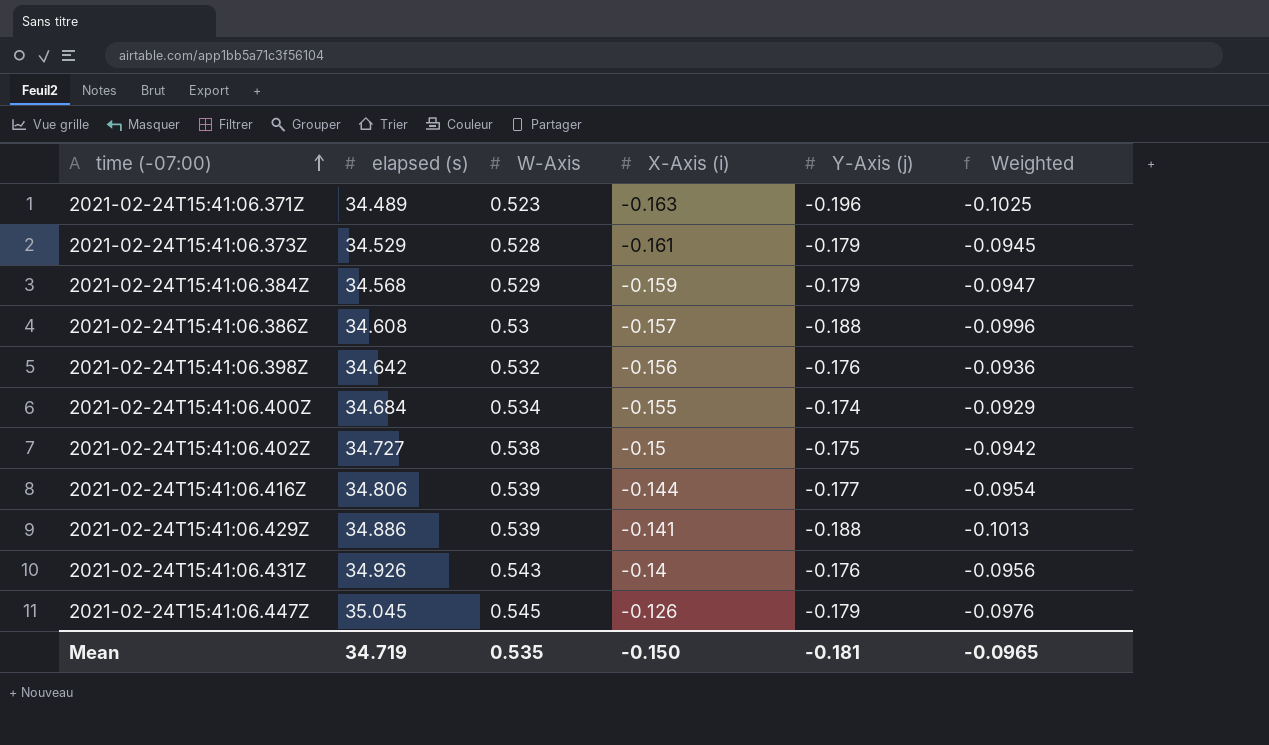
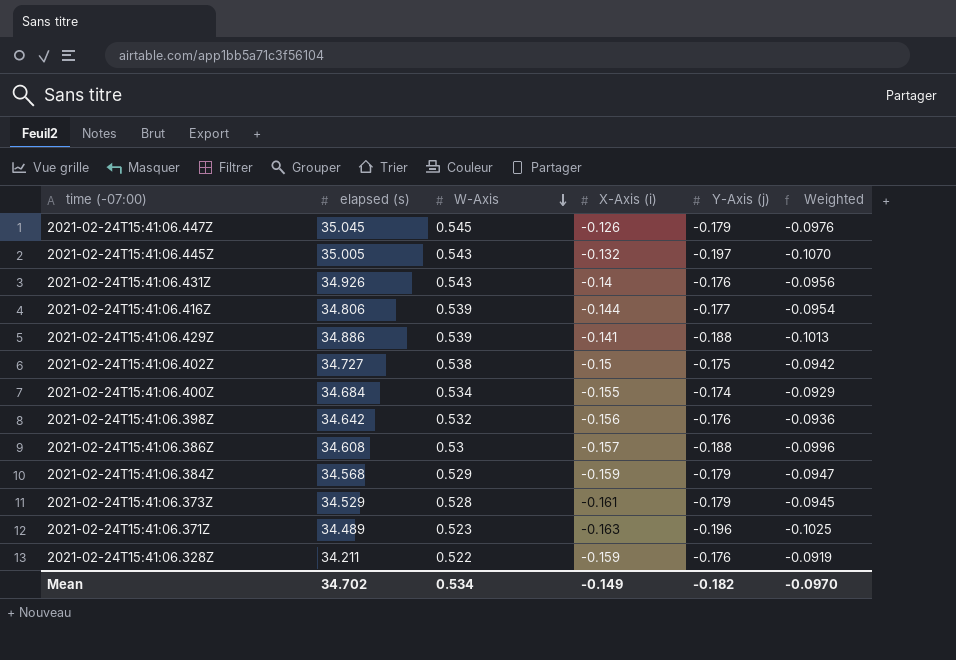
row order: time (-07:00) ascending -> W-Axis descending
row 2021-02-24T15:41:06.445Z: none -> 35.005 | 0.543 | -0.132 | -0.197 | -0.1070
row 2021-02-24T15:41:06.328Z: none -> 34.211 | 0.522 | -0.159 | -0.176 | -0.0919
Mean | elapsed (s): 34.719 -> 34.702
Mean | W-Axis: 0.535 -> 0.534
Mean | X-Axis (i): -0.150 -> -0.149
Mean | Y-Axis (j): -0.181 -> -0.182
Mean | Weighted: -0.0965 -> -0.0970

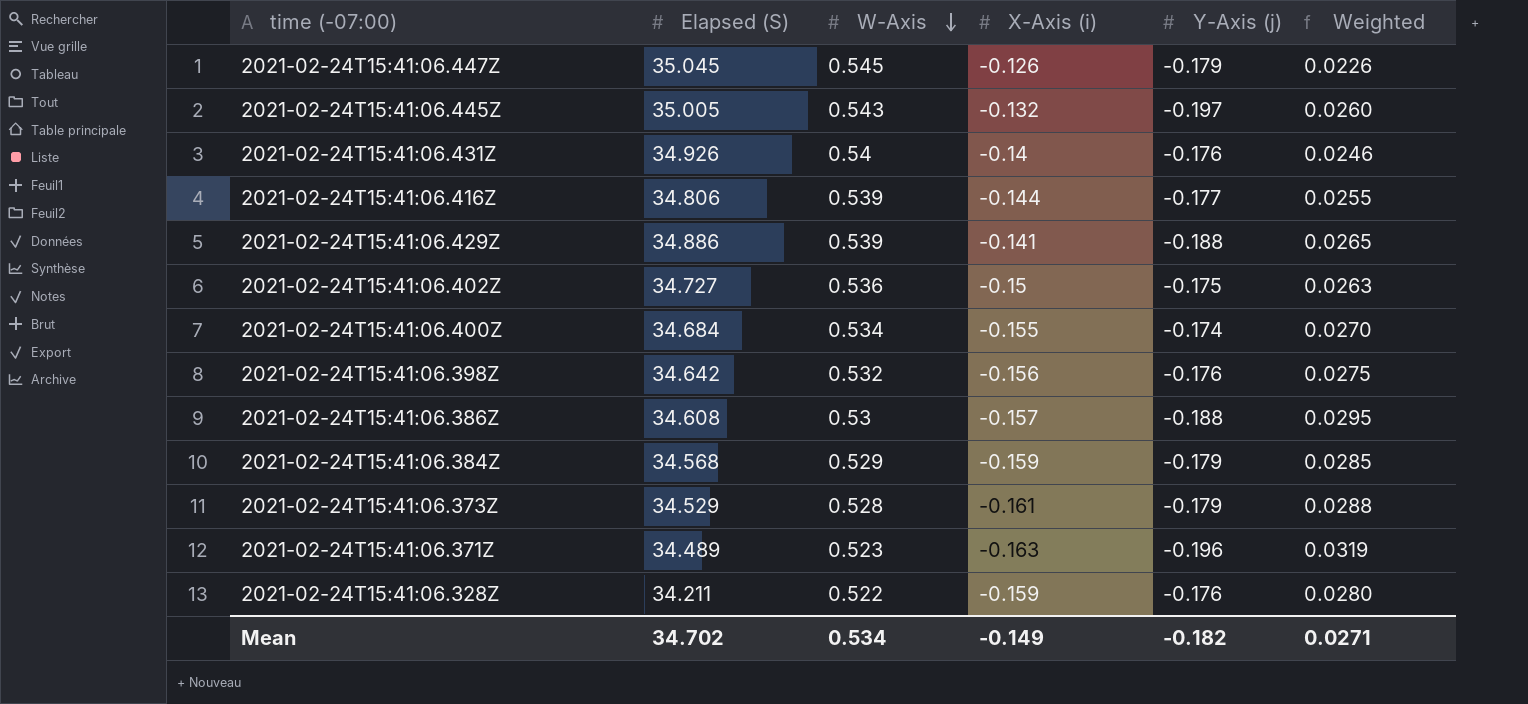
column name: elapsed (s) -> Elapsed (S)
column Weighted | formula: [W-Axis] * [Y-Axis (j)] -> [X-Axis (i)] * [Y-Axis (j)]
2021-02-24T15:41:06.431Z | W-Axis: 0.543 -> 0.54
2021-02-24T15:41:06.402Z | W-Axis: 0.538 -> 0.536
Mean | Weighted: -0.0970 -> 0.0271

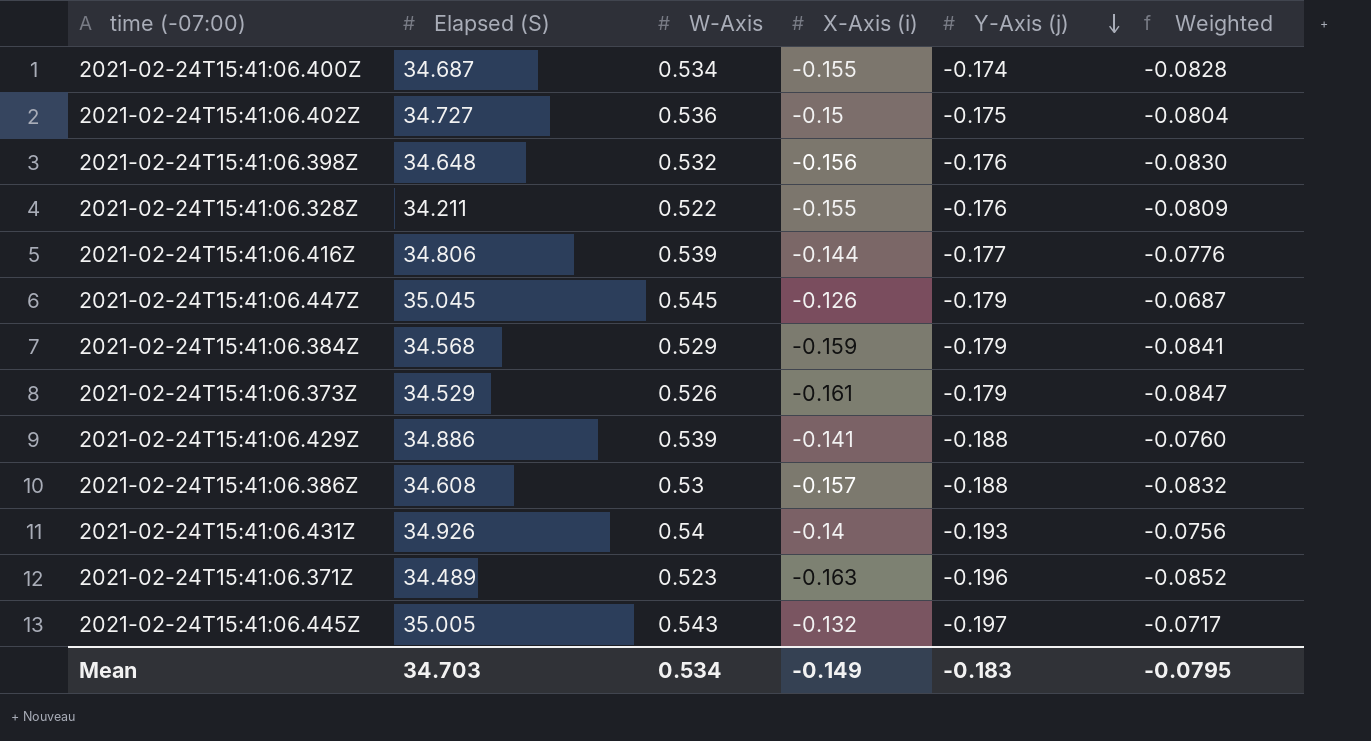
row order: W-Axis descending -> Y-Axis (j) descending
column Weighted | formula: [X-Axis (i)] * [Y-Axis (j)] -> [W-Axis] * [X-Axis (i)]
2021-02-24T15:41:06.400Z | Elapsed (S): 34.684 -> 34.687
2021-02-24T15:41:06.398Z | Elapsed (S): 34.642 -> 34.648
2021-02-24T15:41:06.328Z | X-Axis (i): -0.159 -> -0.155
2021-02-24T15:41:06.373Z | W-Axis: 0.528 -> 0.526
2021-02-24T15:41:06.431Z | Y-Axis (j): -0.176 -> -0.193
Mean | Elapsed (S): 34.702 -> 34.703
Mean | Y-Axis (j): -0.182 -> -0.183
Mean | Weighted: 0.0271 -> -0.0795

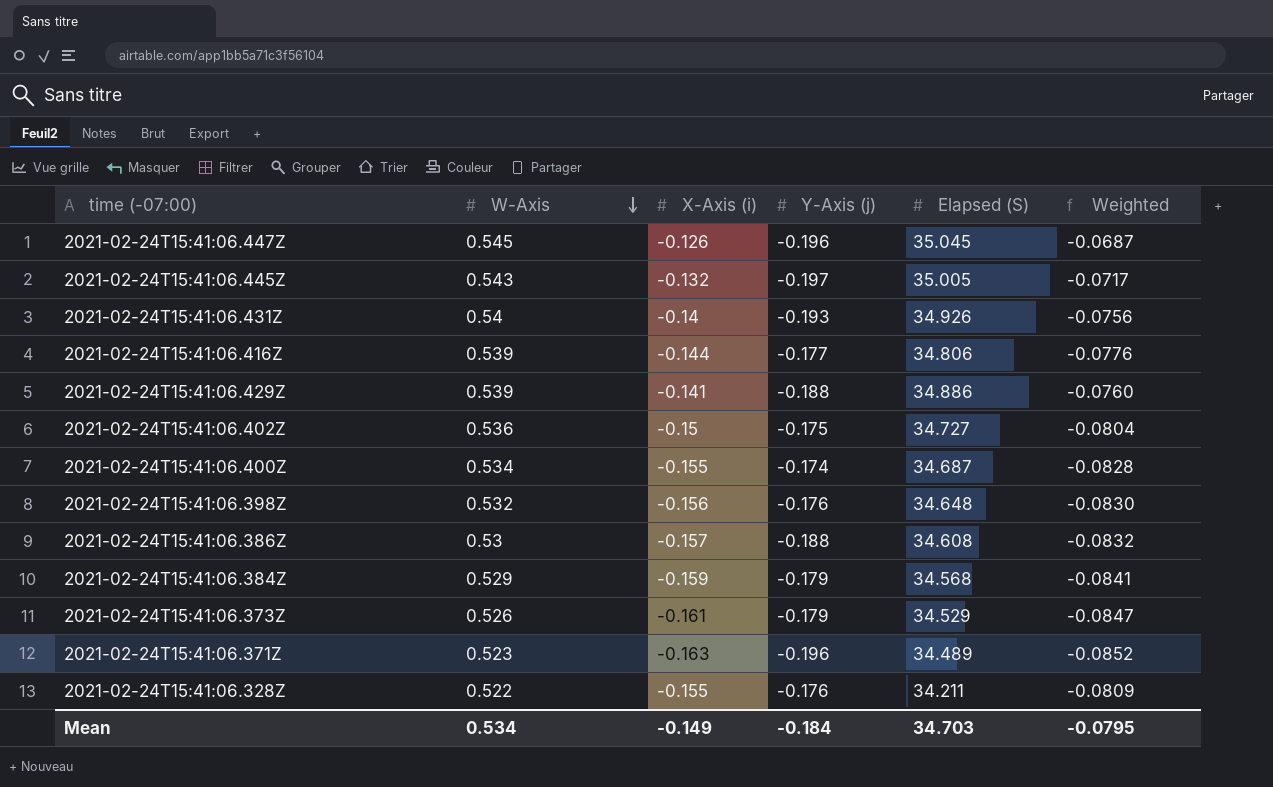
row order: Y-Axis (j) descending -> W-Axis descending
column Elapsed (S) | position: 2 -> 5
2021-02-24T15:41:06.447Z | Y-Axis (j): -0.179 -> -0.196
Mean | Y-Axis (j): -0.183 -> -0.184

